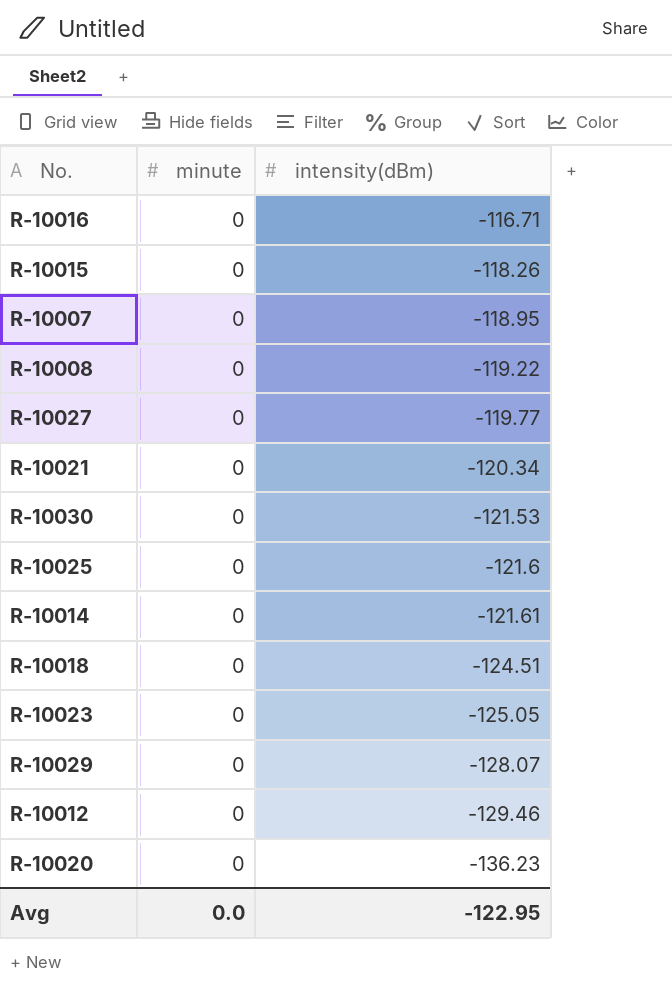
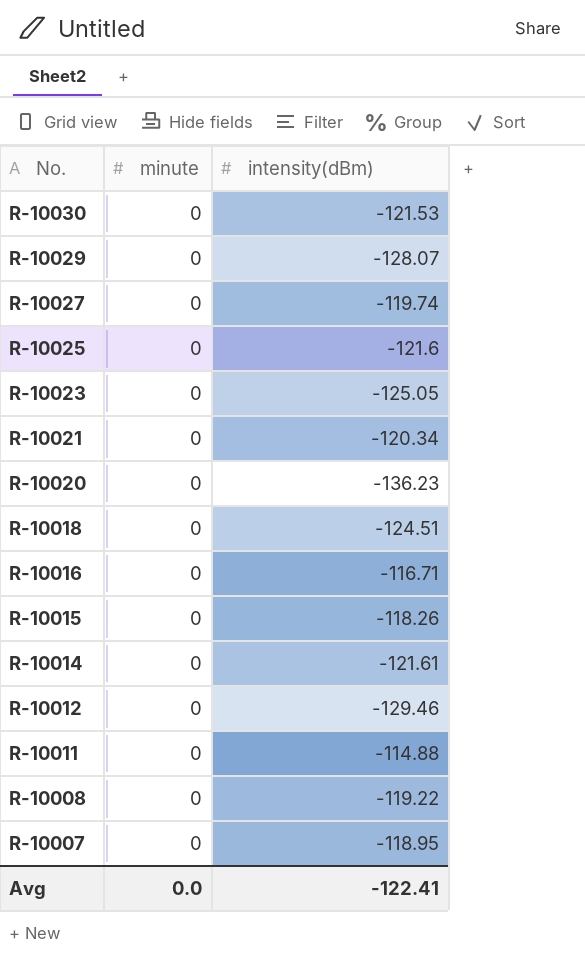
row order: intensity(dBm) descending -> No. descending
R-10027 | intensity(dBm): -119.77 -> -119.74
row R-10011: none -> 0 | -114.88
Avg | intensity(dBm): -122.95 -> -122.41

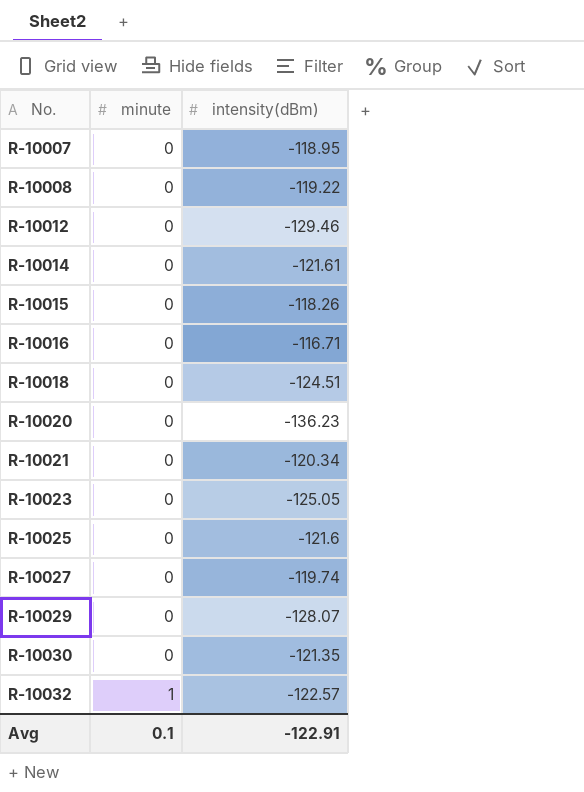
row order: No. descending -> No. ascending
row R-10011: 0 | -114.88 -> none
R-10030 | intensity(dBm): -121.53 -> -121.35
row R-10032: none -> 1 | -122.57
Avg | minute: 0.0 -> 0.1
Avg | intensity(dBm): -122.41 -> -122.91

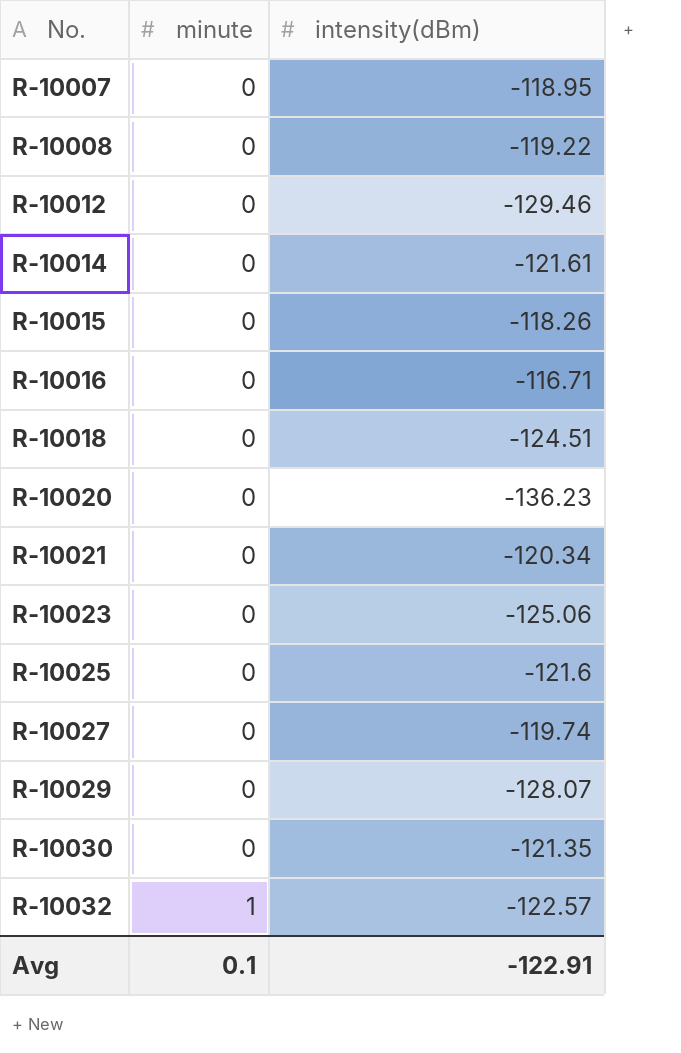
R-10023 | intensity(dBm): -125.05 -> -125.06

